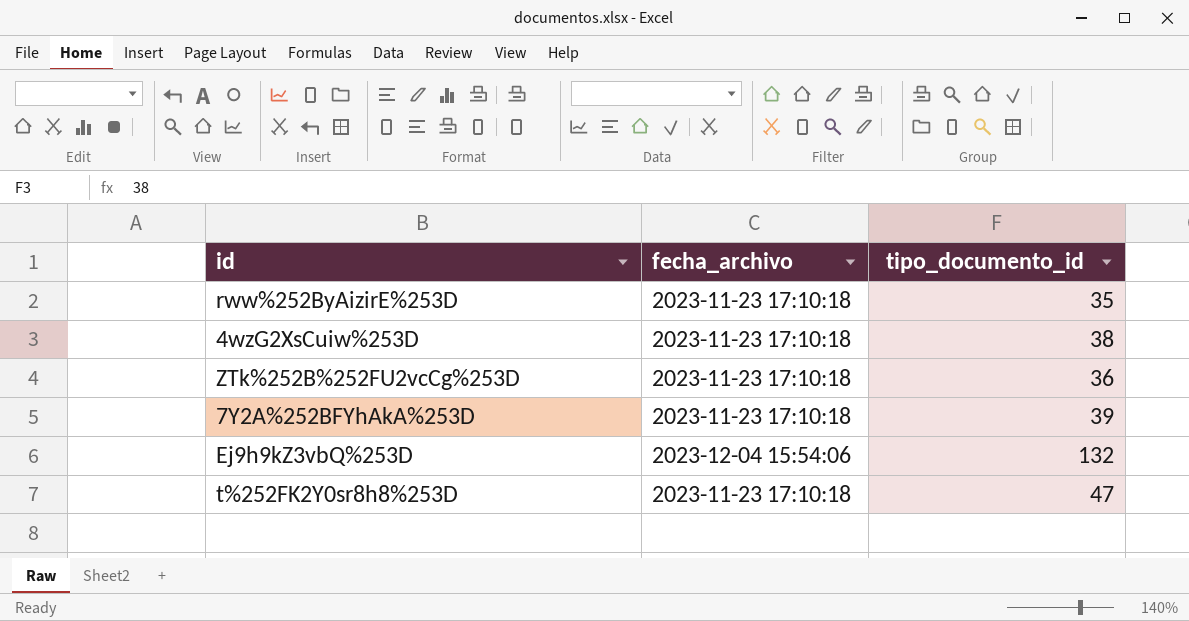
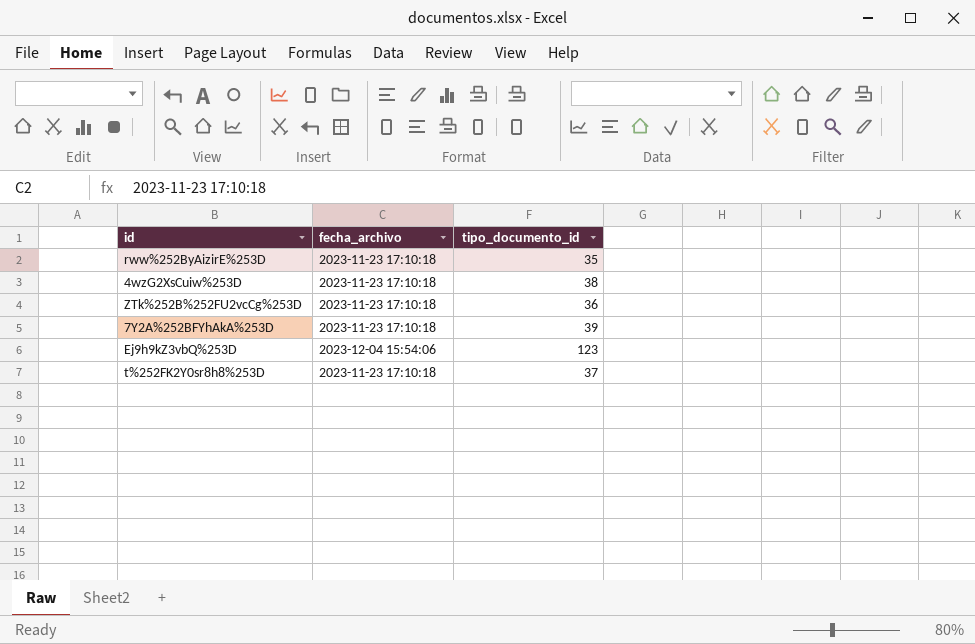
Ej9h9kZ3vbQ%253D | tipo_documento_id: 132 -> 123
t%252FK2Y0sr8h8%253D | tipo_documento_id: 47 -> 37

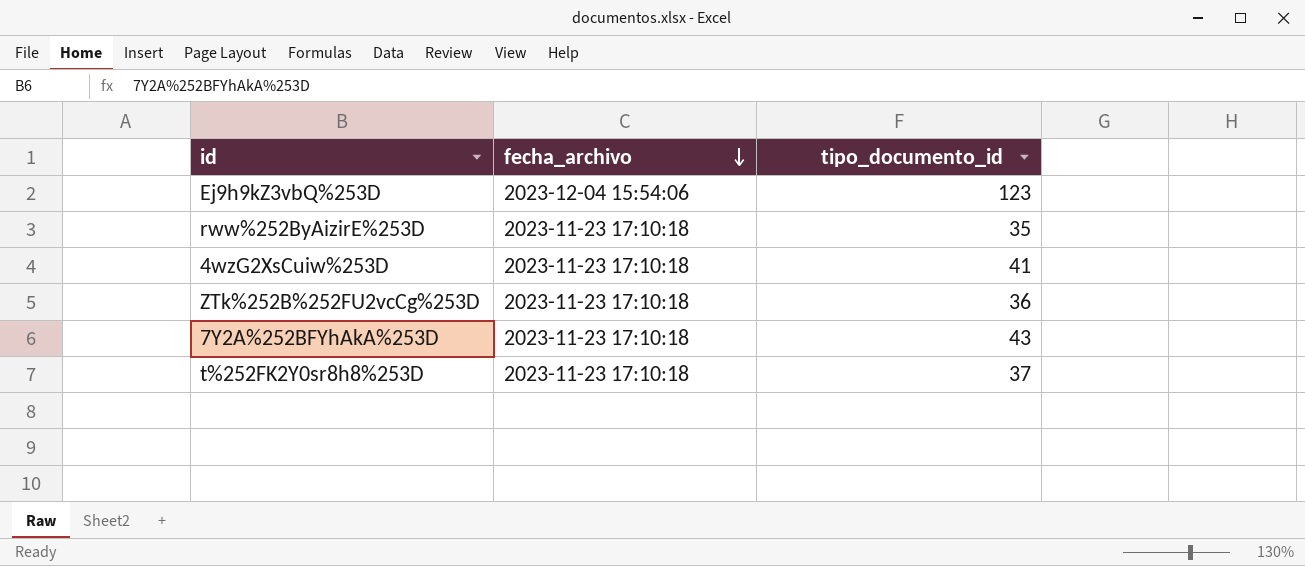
row order: none -> fecha_archivo descending
4wzG2XsCuiw%253D | tipo_documento_id: 38 -> 41
7Y2A%252BFYhAkA%253D | tipo_documento_id: 39 -> 43

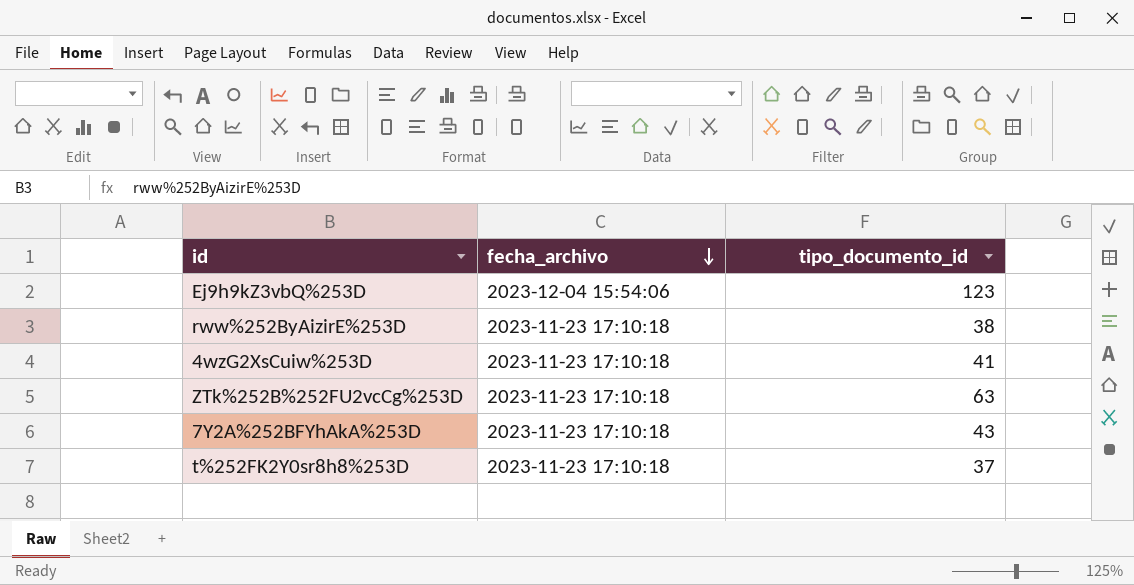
rww%252ByAizirE%253D | tipo_documento_id: 35 -> 38
ZTk%252B%252FU2vcCg%253D | tipo_documento_id: 36 -> 63

